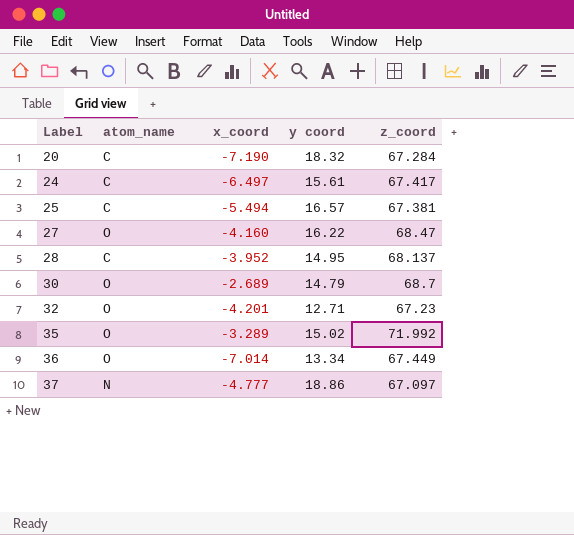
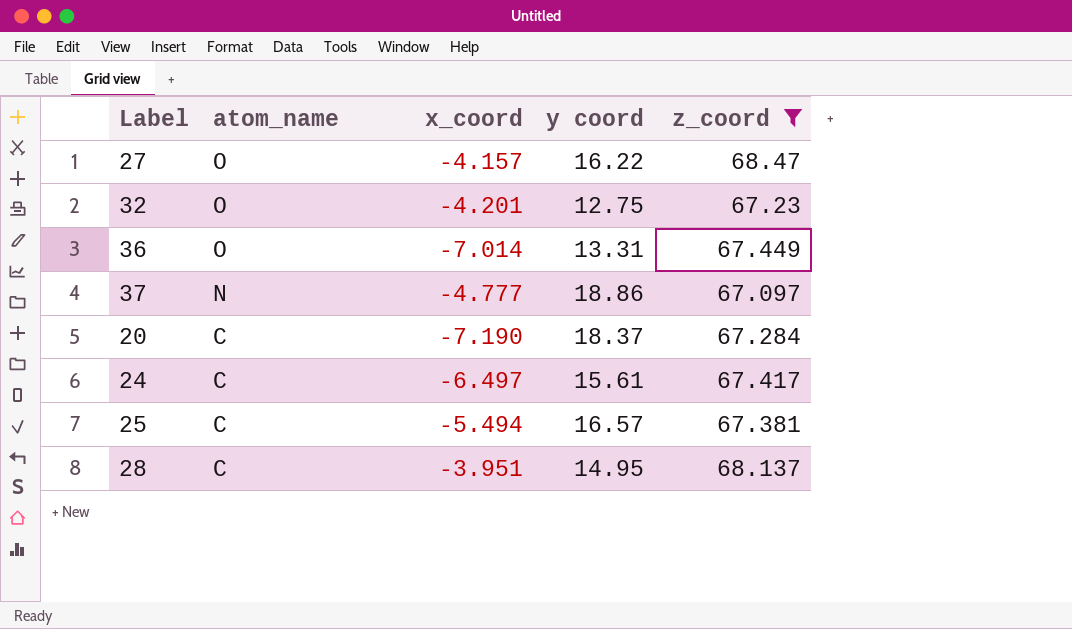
filter: none -> z_coord <= 68.47
row order: Label ascending -> atom_name descending
27 | x_coord: -4.160 -> -4.157
32 | y coord: 12.71 -> 12.75
36 | y coord: 13.34 -> 13.31
20 | y coord: 18.32 -> 18.37
28 | x_coord: -3.952 -> -3.951

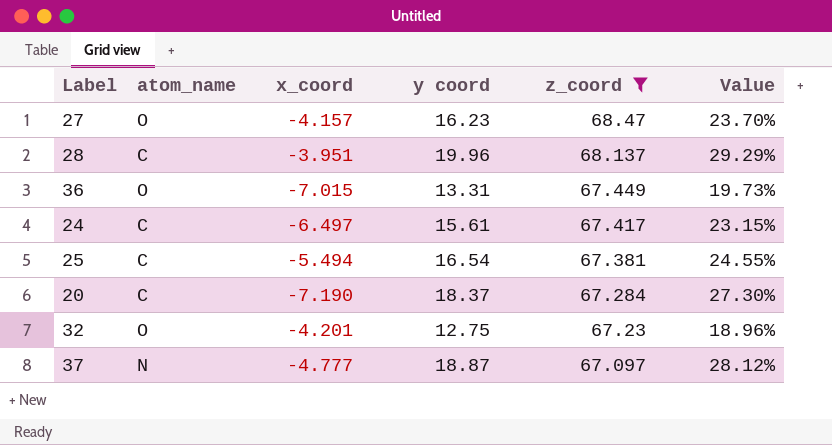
row order: atom_name descending -> z_coord descending
column Value | formula: none -> [y coord] / [z_coord]
27 | y coord: 16.22 -> 16.23
28 | y coord: 14.95 -> 19.96
36 | x_coord: -7.014 -> -7.015
25 | y coord: 16.57 -> 16.54
37 | y coord: 18.86 -> 18.87

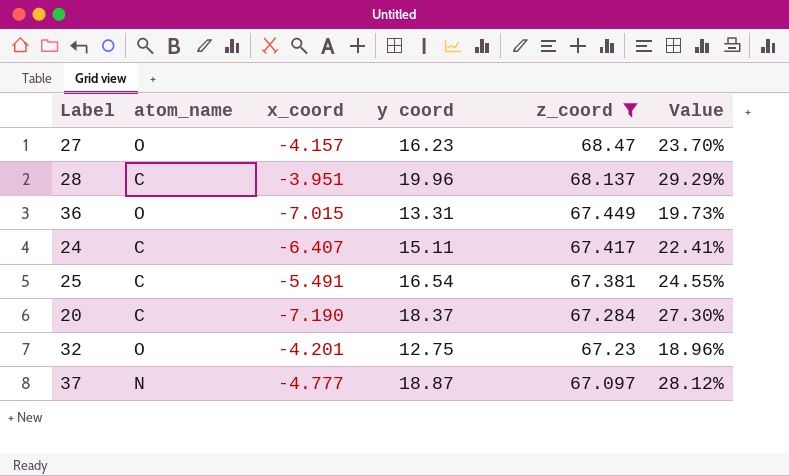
24 | x_coord: -6.497 -> -6.407
24 | y coord: 15.61 -> 15.11
24 | Value: 23.15% -> 22.41%
25 | x_coord: -5.494 -> -5.491

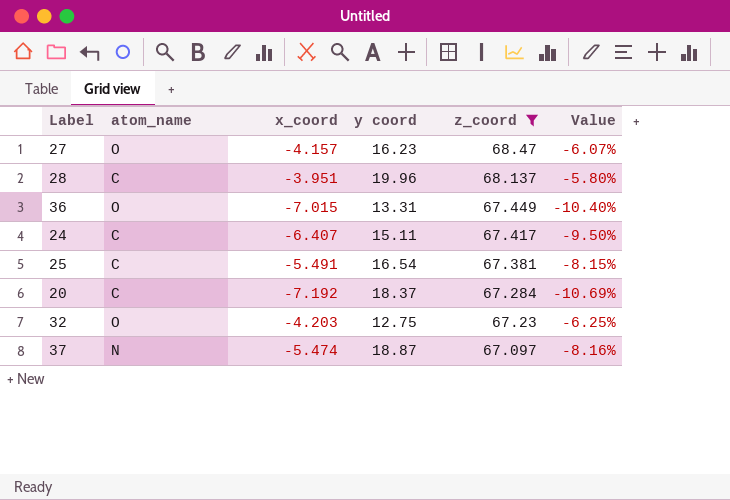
column Value | formula: [y coord] / [z_coord] -> [x_coord] / [z_coord]
20 | x_coord: -7.190 -> -7.192
32 | x_coord: -4.201 -> -4.203
37 | x_coord: -4.777 -> -5.474

